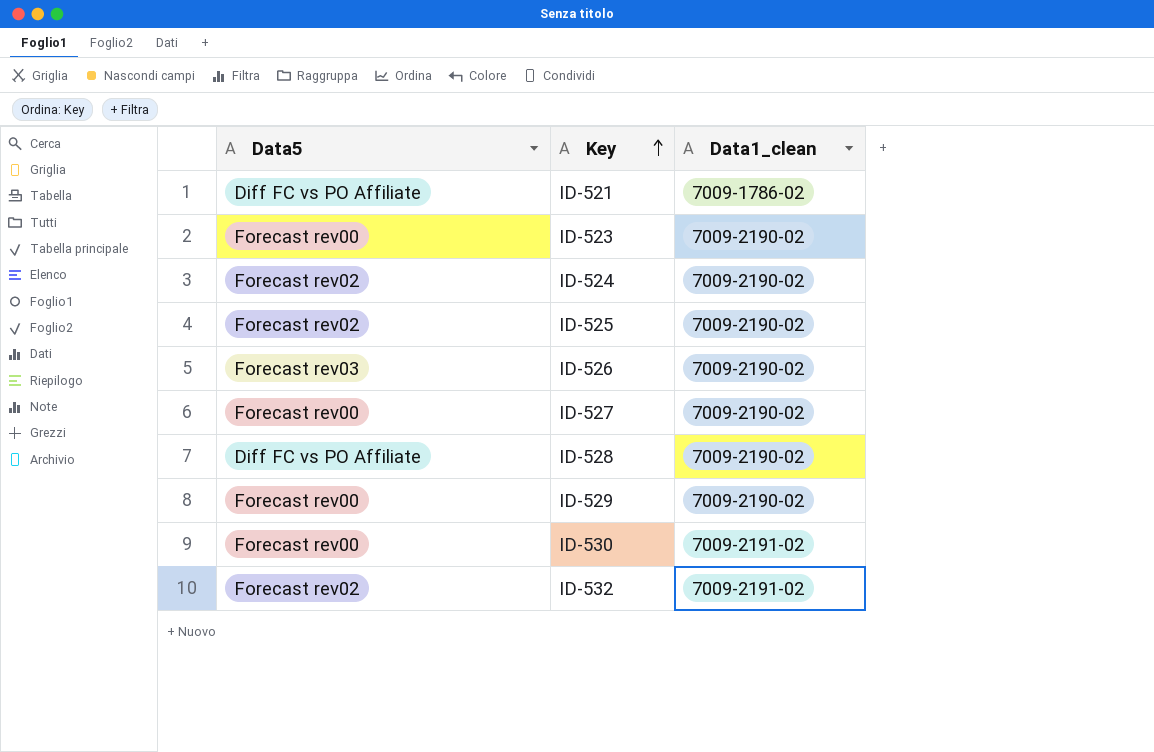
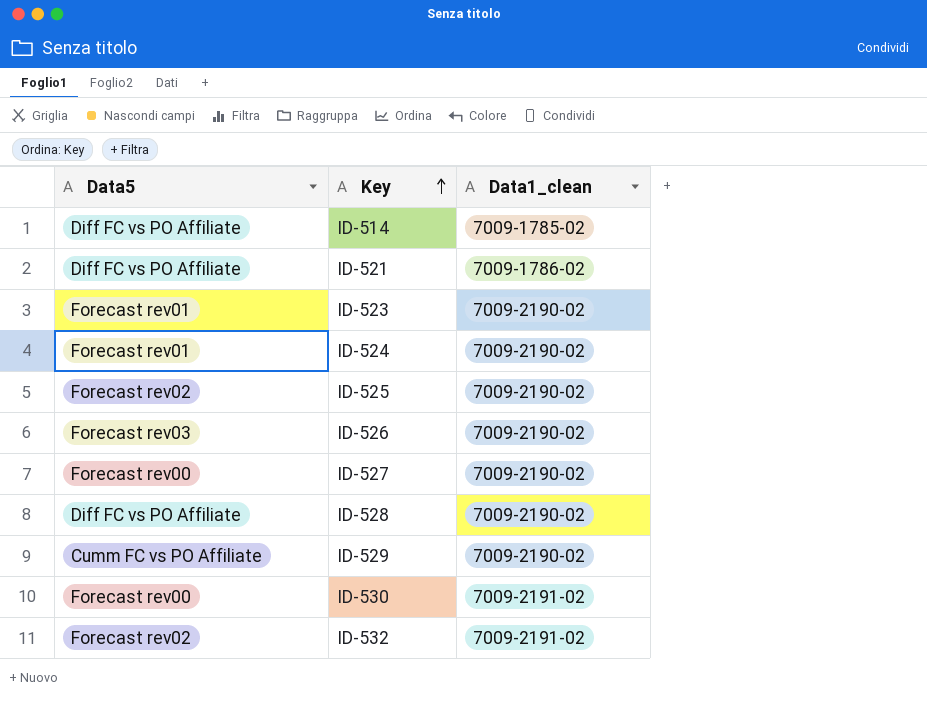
row ID-514: none -> Diff FC vs PO Affiliate | 7009-1785-02
ID-523 | Data5: Forecast rev00 -> Forecast rev01
ID-524 | Data5: Forecast rev02 -> Forecast rev01
ID-529 | Data5: Forecast rev00 -> Cumm FC vs PO Affiliate

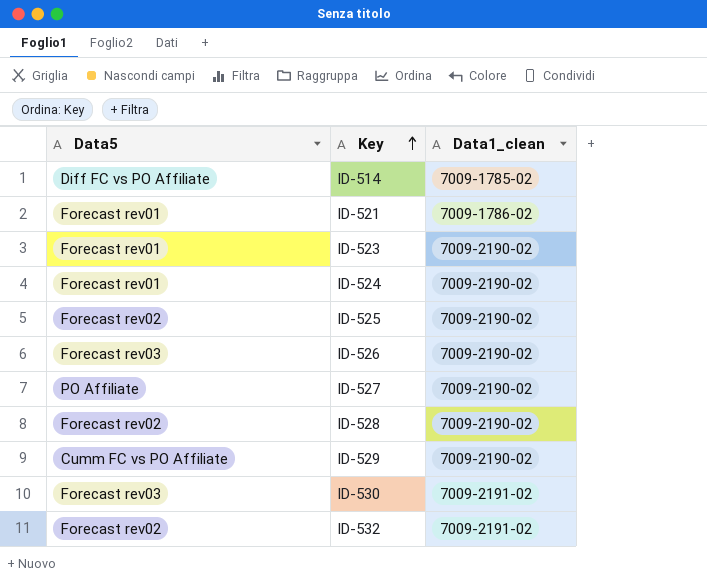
ID-521 | Data5: Diff FC vs PO Affiliate -> Forecast rev01
ID-527 | Data5: Forecast rev00 -> PO Affiliate
ID-528 | Data5: Diff FC vs PO Affiliate -> Forecast rev02
ID-530 | Data5: Forecast rev00 -> Forecast rev03

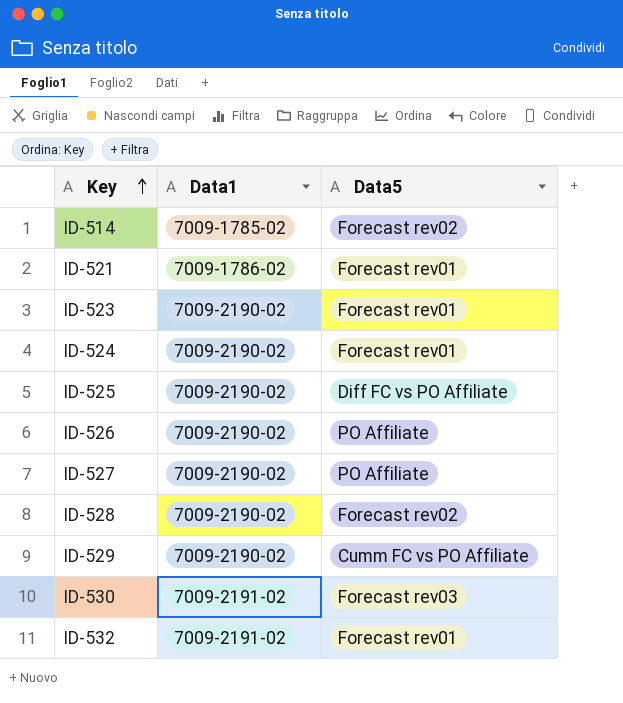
column name: Data1_clean -> Data1
column Data5 | position: 1 -> 3
ID-514 | Data5: Diff FC vs PO Affiliate -> Forecast rev02
ID-525 | Data5: Forecast rev02 -> Diff FC vs PO Affiliate
ID-526 | Data5: Forecast rev03 -> PO Affiliate
ID-532 | Data5: Forecast rev02 -> Forecast rev01

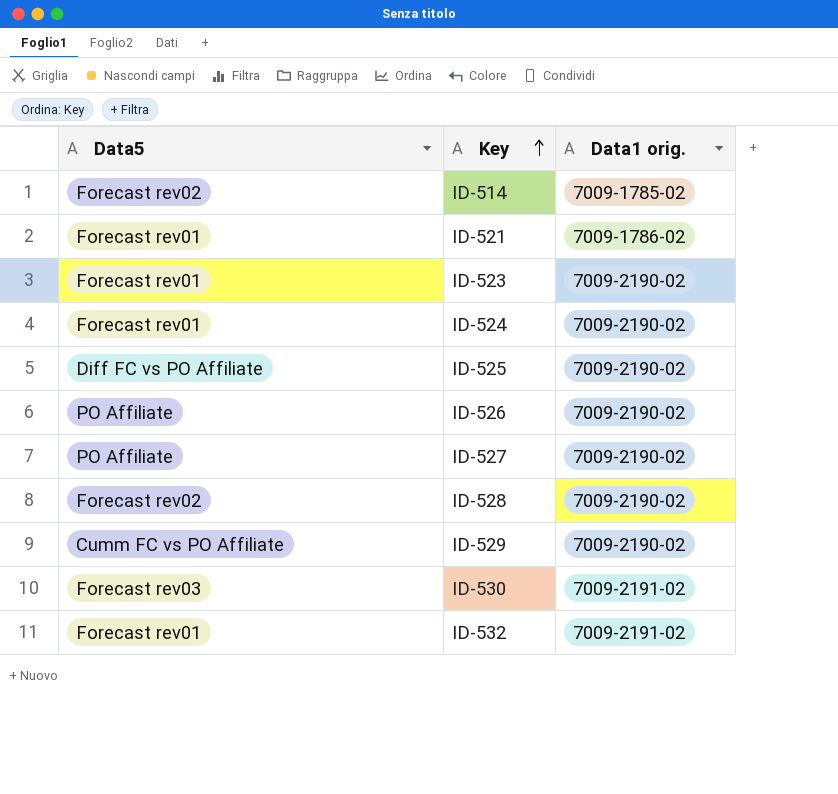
column Data5 | position: 3 -> 1
column name: Data1 -> Data1 orig.

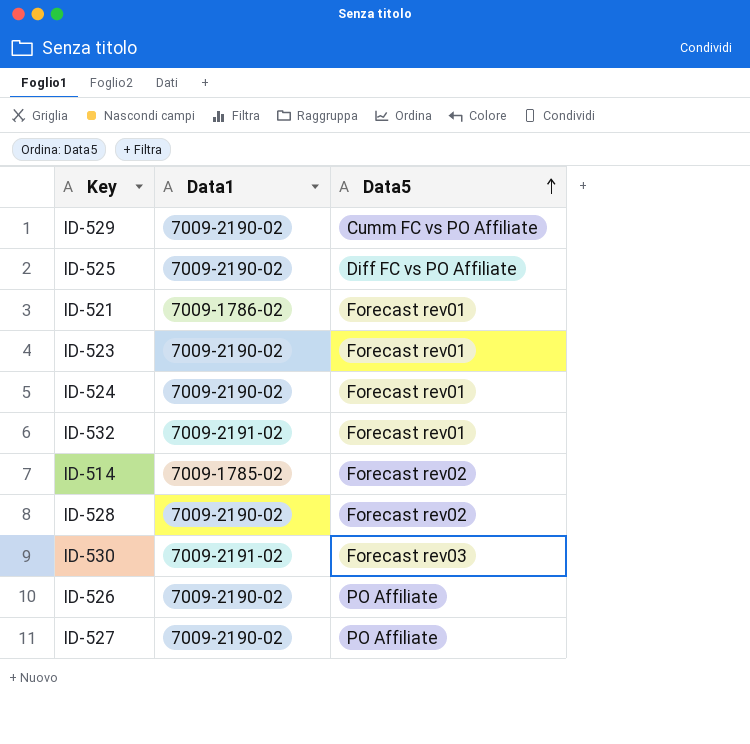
row order: Key ascending -> Data5 ascending
column name: Data1 orig. -> Data1
column Data5 | position: 1 -> 3

